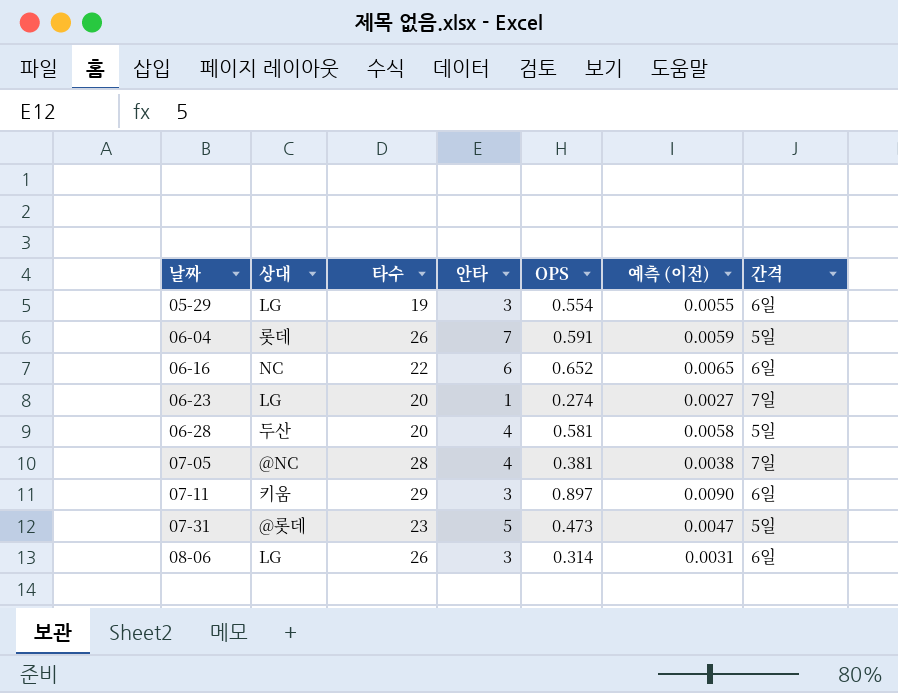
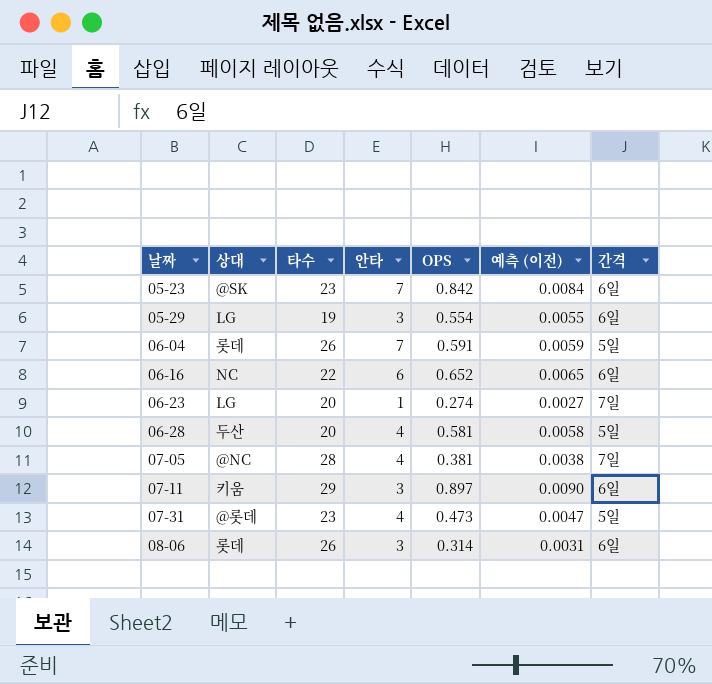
row 05-23: none -> @SK | 23 | 7 | 0.842 | 0.0084 | 6일
07-31 | 안타: 5 -> 4
08-06 | 상대: LG -> 롯데

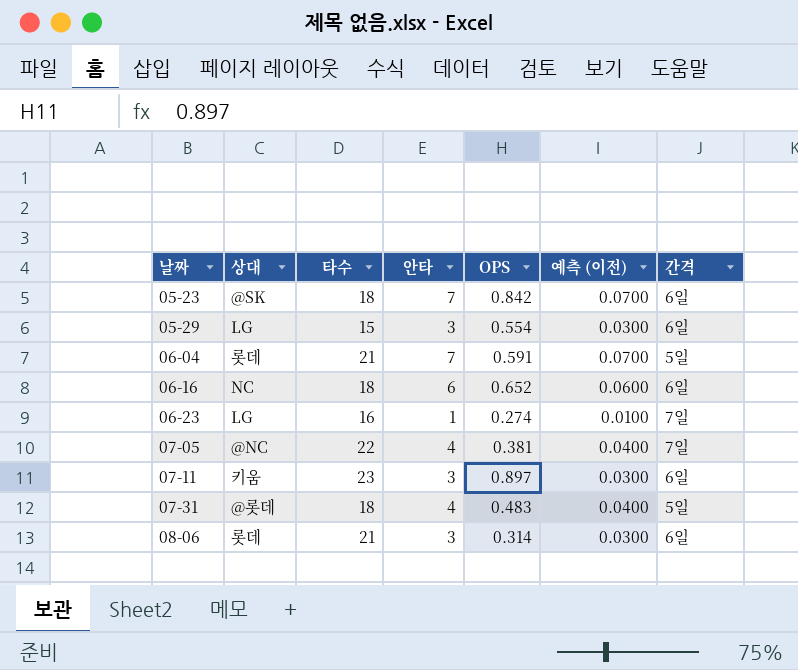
column 예측 (이전) | formula: [OPS] * 0.01 -> [안타] * 0.01
row 06-28: 두산 | 20 | 4 | 0.581 | 0.0058 | 5일 -> none
05-23 | 타수: 23 -> 18
05-29 | 타수: 19 -> 15
06-04 | 타수: 26 -> 21
06-16 | 타수: 22 -> 18
06-23 | 타수: 20 -> 16
07-05 | 타수: 28 -> 22
07-11 | 타수: 29 -> 23
07-31 | 타수: 23 -> 18
07-31 | OPS: 0.473 -> 0.483
08-06 | 타수: 26 -> 21

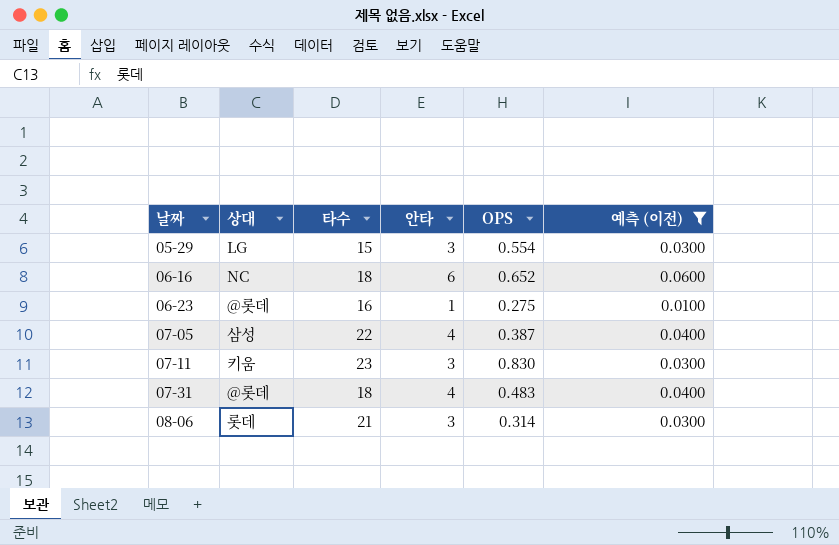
filter: none -> 예측 (이전) != 0.0700
column 간격 | position: 7 -> none
06-23 | 상대: LG -> @롯데
06-23 | OPS: 0.274 -> 0.275
07-05 | 상대: @NC -> 삼성
07-05 | OPS: 0.381 -> 0.387
07-11 | OPS: 0.897 -> 0.830

